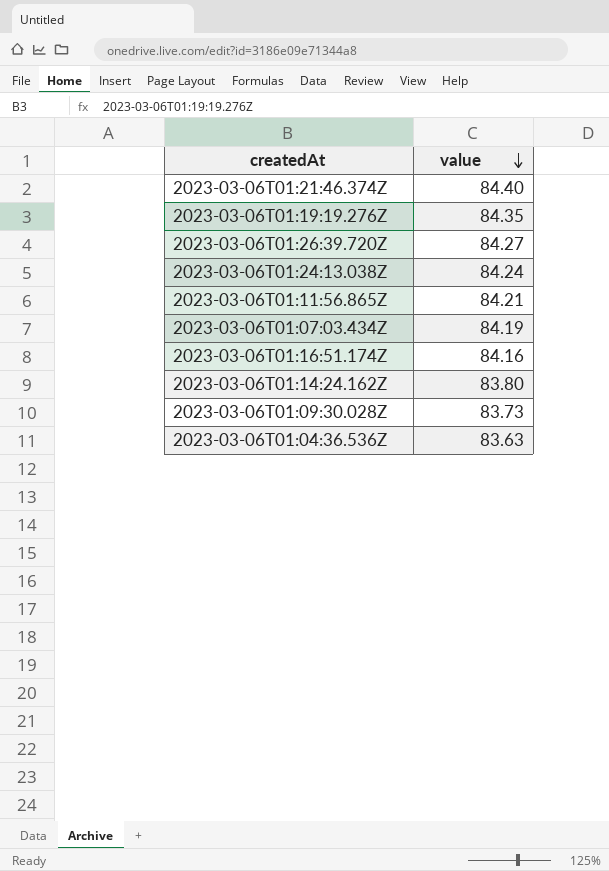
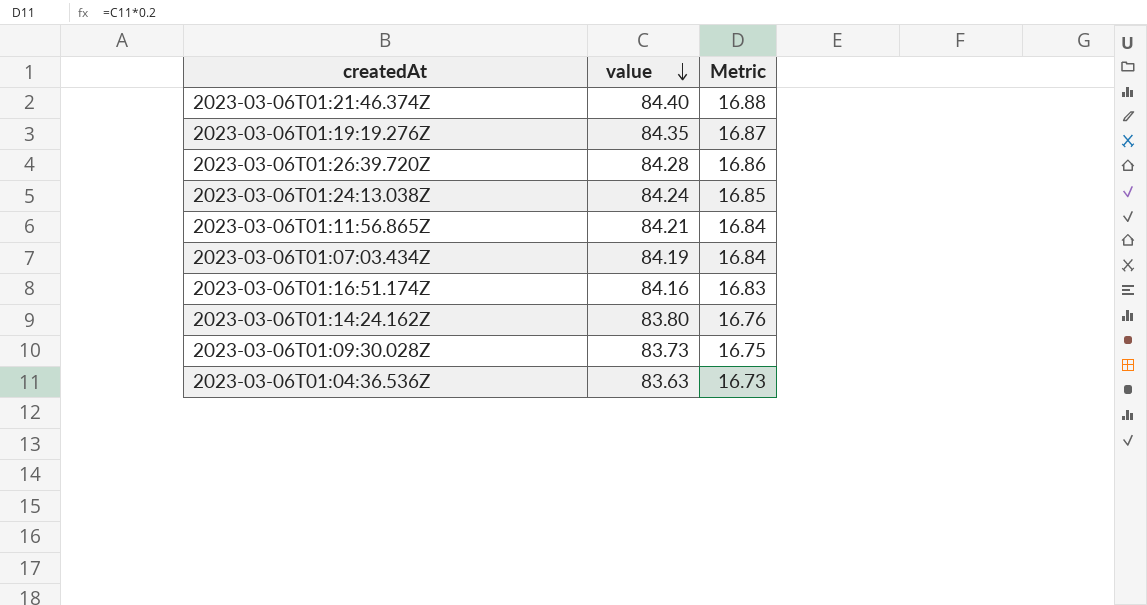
column Metric | formula: none -> [value] * 0.2
2023-03-06T01:26:39.720Z | value: 84.27 -> 84.28

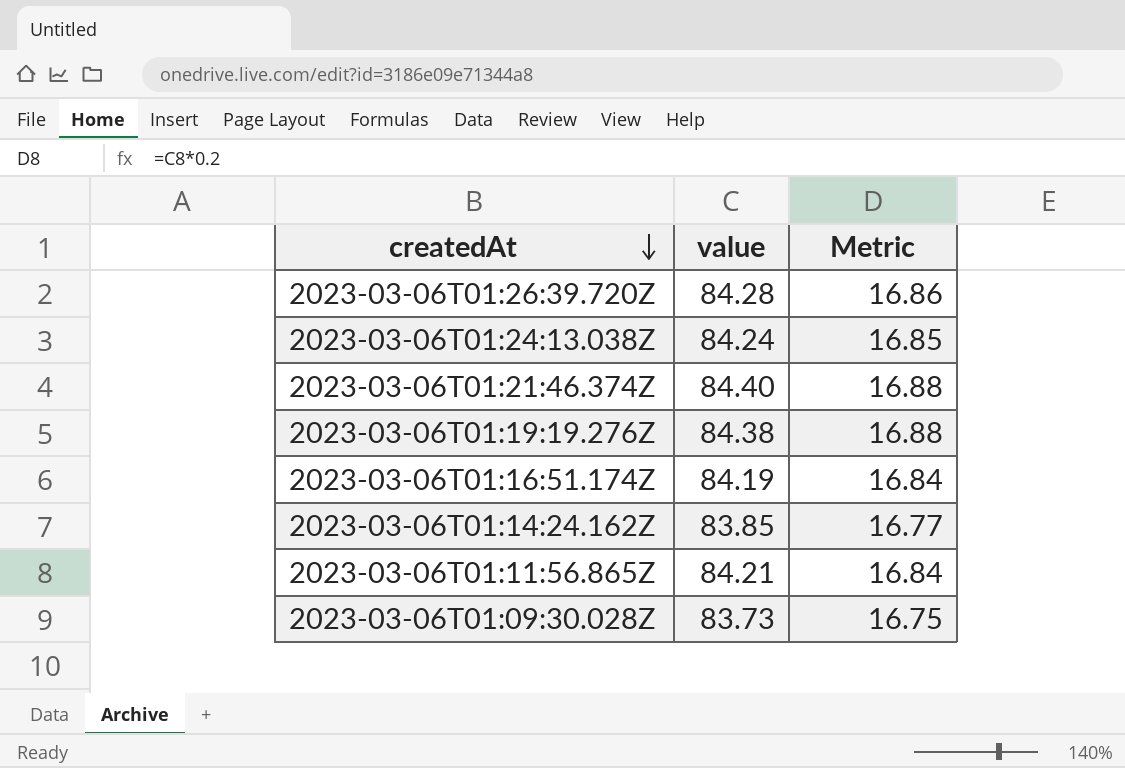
row order: value descending -> createdAt descending
row 2023-03-06T01:07:03.434Z: 84.19 | 16.84 -> none
row 2023-03-06T01:04:36.536Z: 83.63 | 16.73 -> none
2023-03-06T01:19:19.276Z | value: 84.35 -> 84.38
2023-03-06T01:19:19.276Z | Metric: 16.87 -> 16.88
2023-03-06T01:16:51.174Z | value: 84.16 -> 84.19
2023-03-06T01:16:51.174Z | Metric: 16.83 -> 16.84
2023-03-06T01:14:24.162Z | value: 83.80 -> 83.85
2023-03-06T01:14:24.162Z | Metric: 16.76 -> 16.77

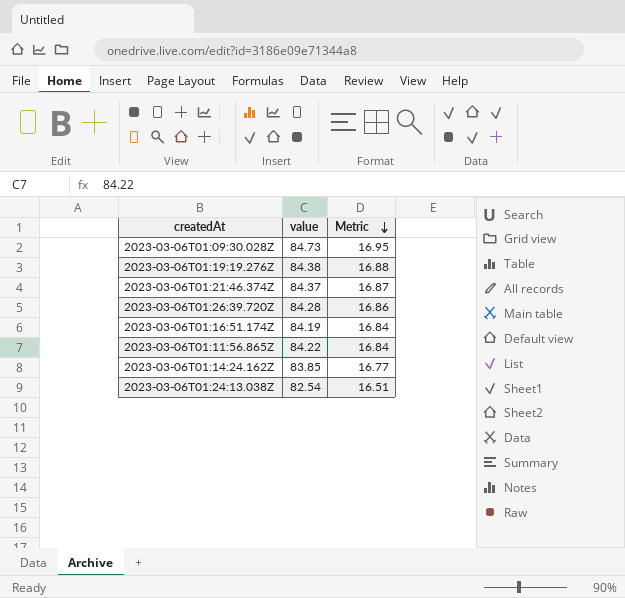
row order: createdAt descending -> Metric descending
2023-03-06T01:09:30.028Z | value: 83.73 -> 84.73
2023-03-06T01:09:30.028Z | Metric: 16.75 -> 16.95
2023-03-06T01:21:46.374Z | value: 84.40 -> 84.37
2023-03-06T01:21:46.374Z | Metric: 16.88 -> 16.87
2023-03-06T01:11:56.865Z | value: 84.21 -> 84.22
2023-03-06T01:24:13.038Z | value: 84.24 -> 82.54
2023-03-06T01:24:13.038Z | Metric: 16.85 -> 16.51

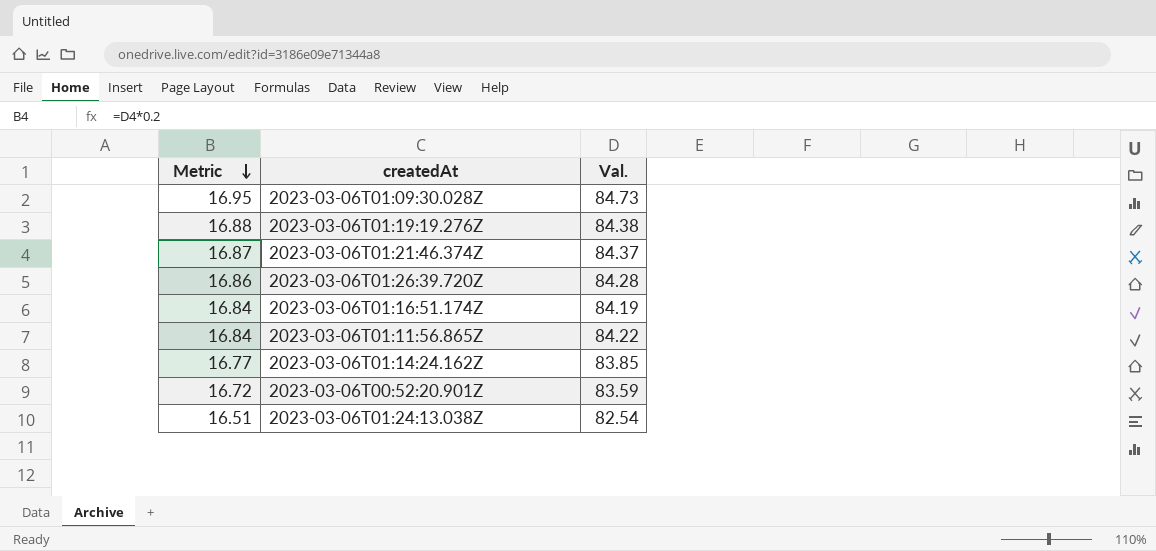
column Metric | position: 3 -> 1
column name: value -> Val.
row 2023-03-06T00:52:20.901Z: none -> 16.72 | 83.59

